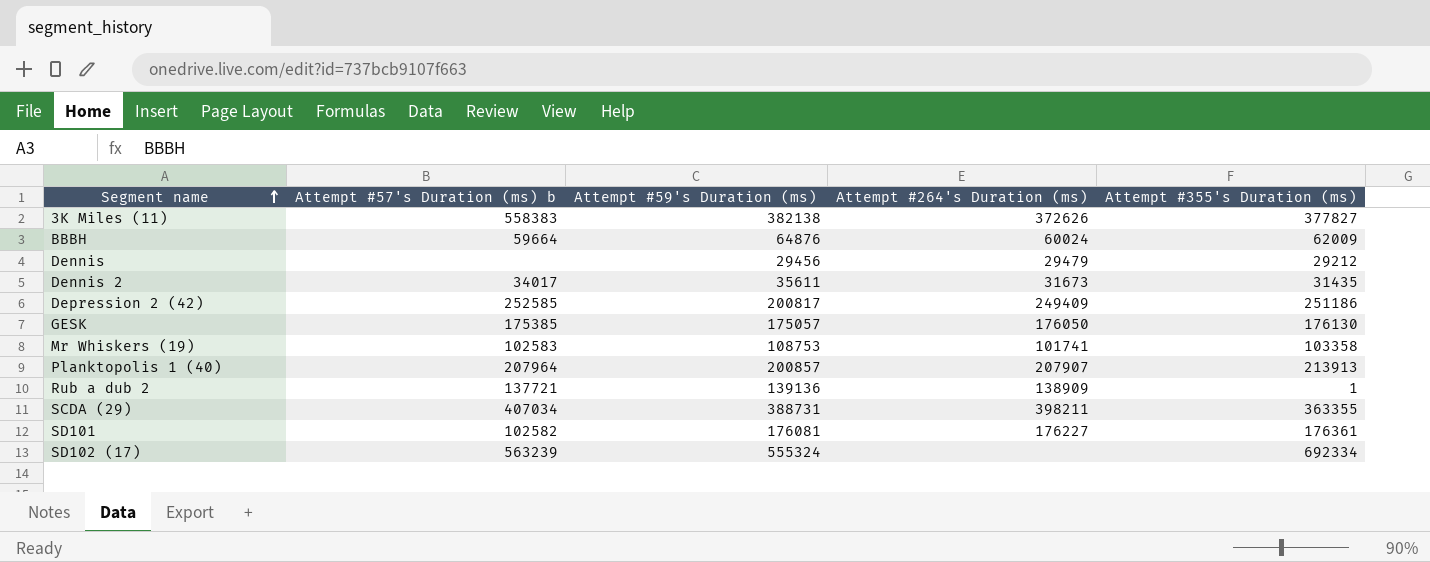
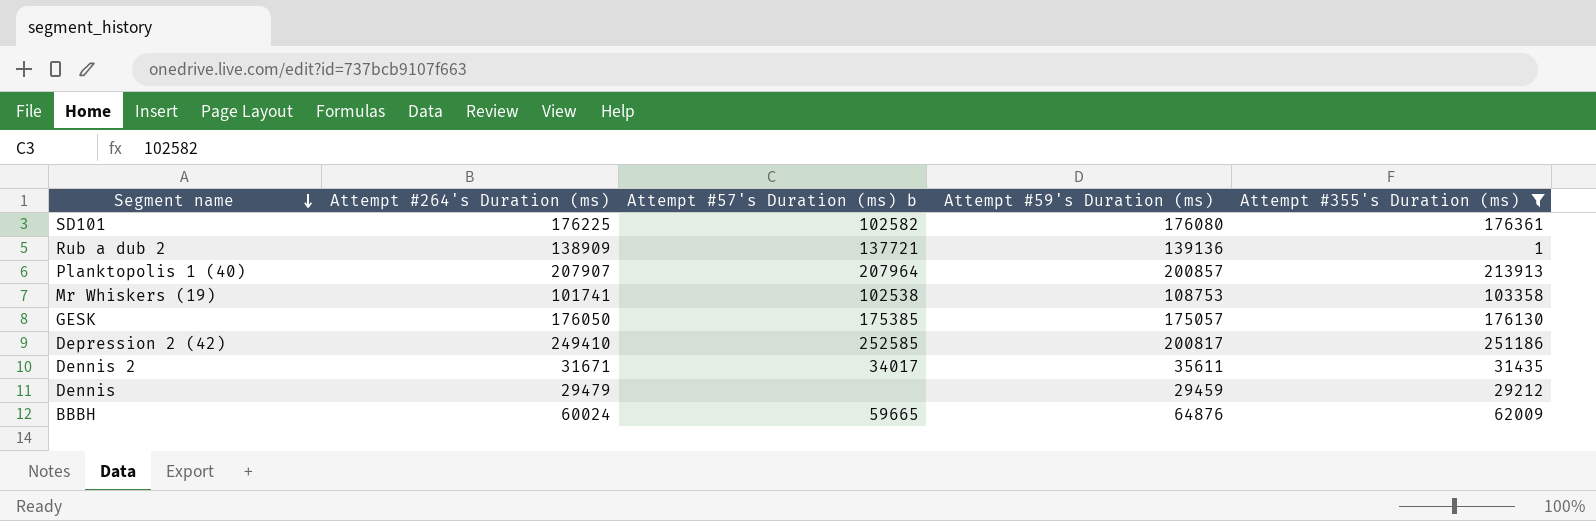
filter: none -> Attempt #355's Duration (ms) <= 251186
row order: Segment name ascending -> Segment name descending
column Attempt #264's Duration (ms) | position: 4 -> 2
SD101 | Attempt #264's Duration (ms): 176227 -> 176225
SD101 | Attempt #59's Duration (ms): 176081 -> 176080
Mr Whiskers (19) | Attempt #57's Duration (ms) b: 102583 -> 102538
Depression 2 (42) | Attempt #264's Duration (ms): 249409 -> 249410
Dennis 2 | Attempt #264's Duration (ms): 31673 -> 31671
Dennis | Attempt #59's Duration (ms): 29456 -> 29459
BBBH | Attempt #57's Duration (ms) b: 59664 -> 59665

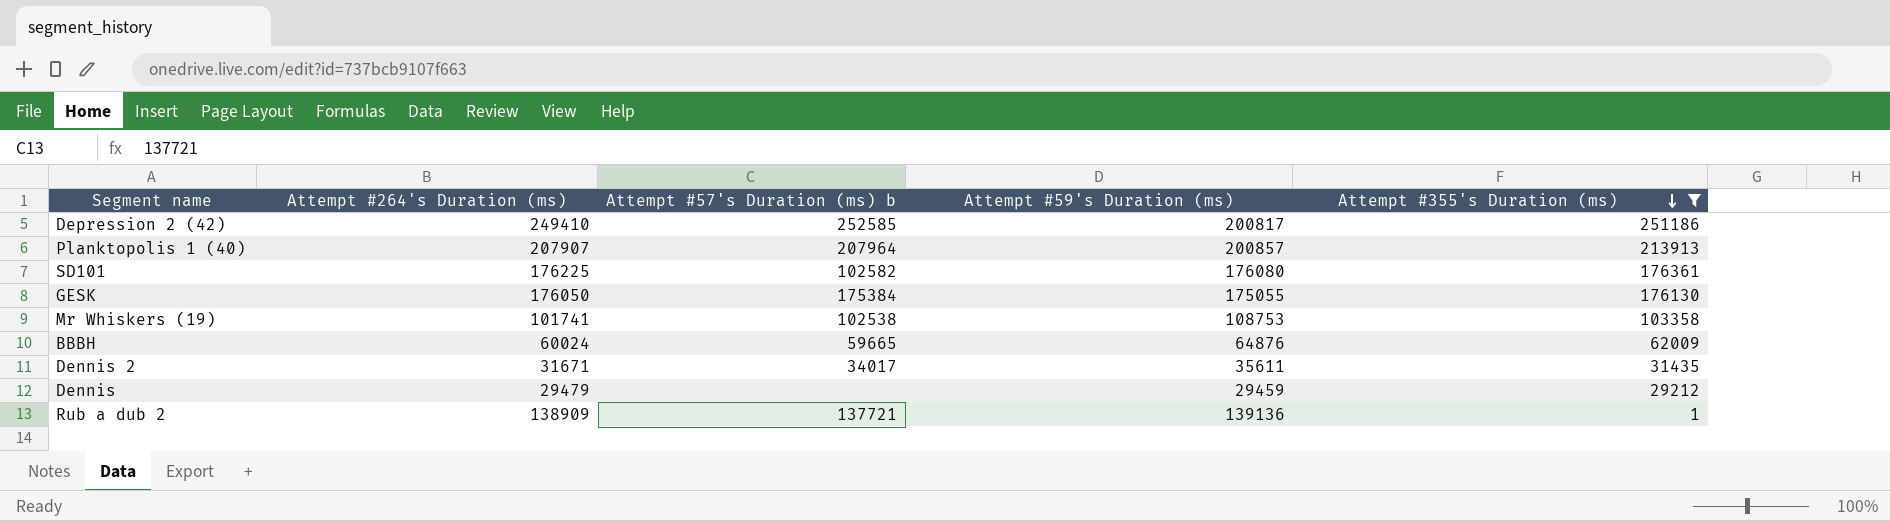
row order: Segment name descending -> Attempt #355's Duration (ms) descending
GESK | Attempt #57's Duration (ms) b: 175385 -> 175384
GESK | Attempt #59's Duration (ms): 175057 -> 175055

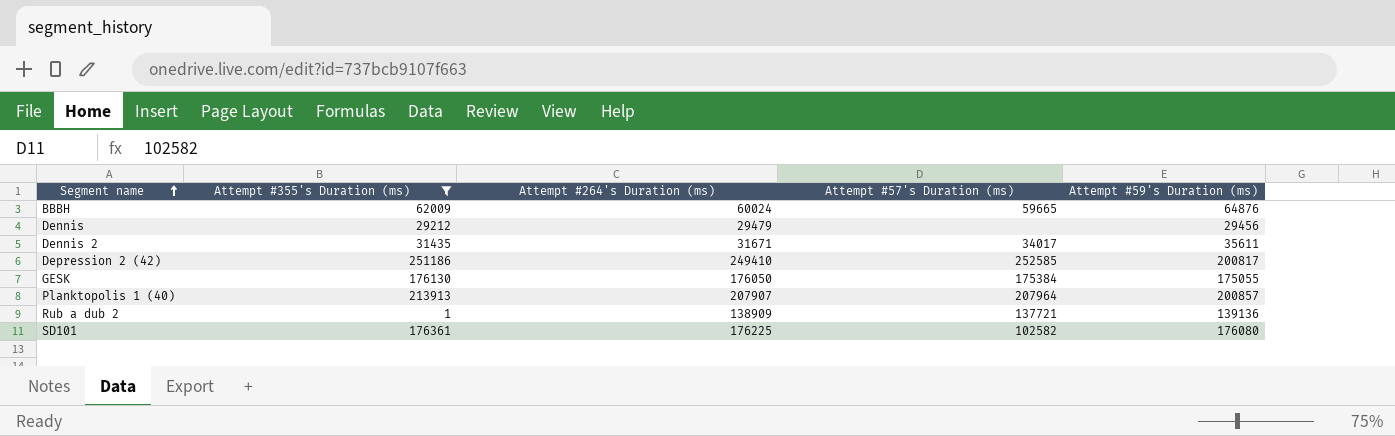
row order: Attempt #355's Duration (ms) descending -> Segment name ascending
column Attempt #355's Duration (ms) | position: 5 -> 2
column name: Attempt #57's Duration (ms) b -> Attempt #57's Duration (ms)
row Mr Whiskers (19): 101741 | 102538 | 108753 | 103358 -> none
Dennis | Attempt #59's Duration (ms): 29459 -> 29456

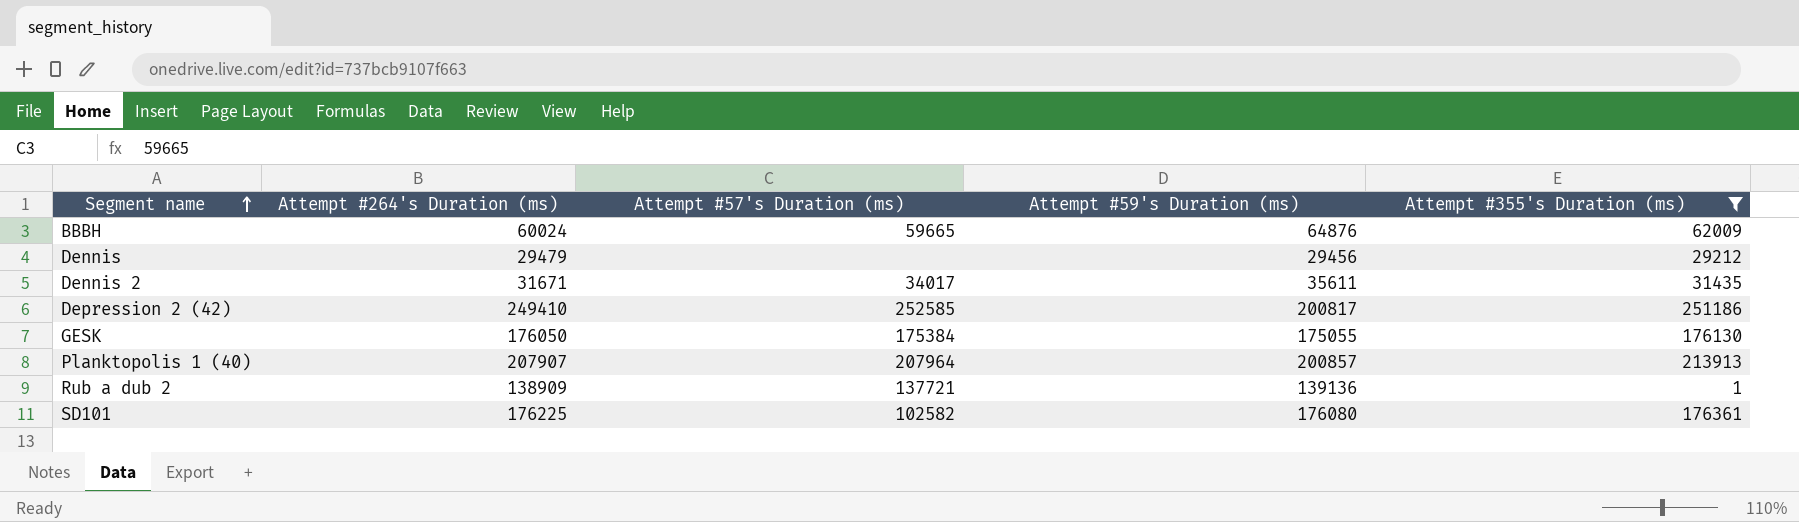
column Attempt #355's Duration (ms) | position: 2 -> 5

